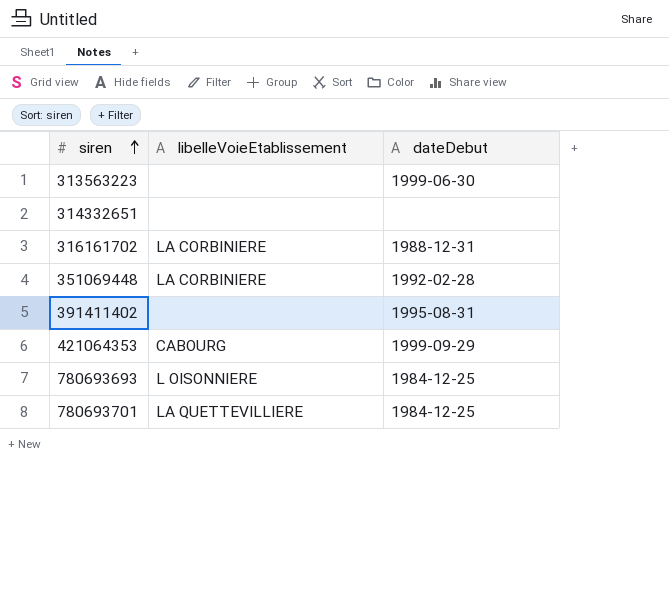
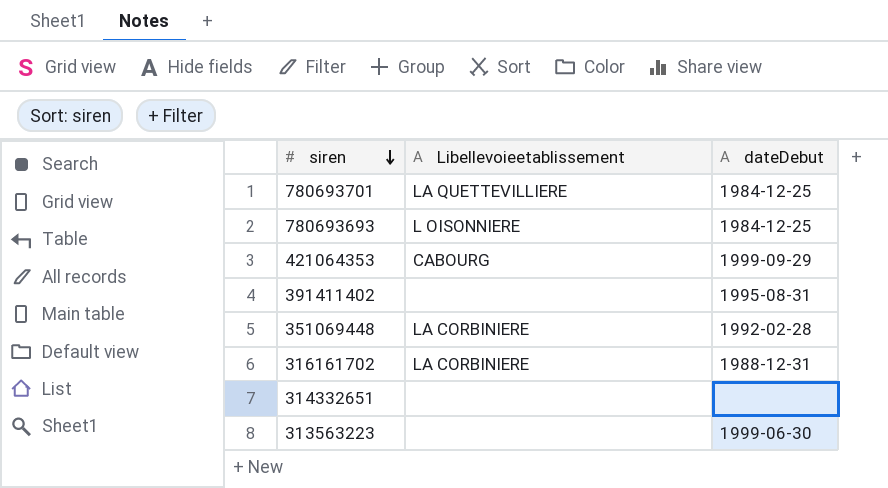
row order: siren ascending -> siren descending
column name: libelleVoieEtablissement -> Libellevoieetablissement

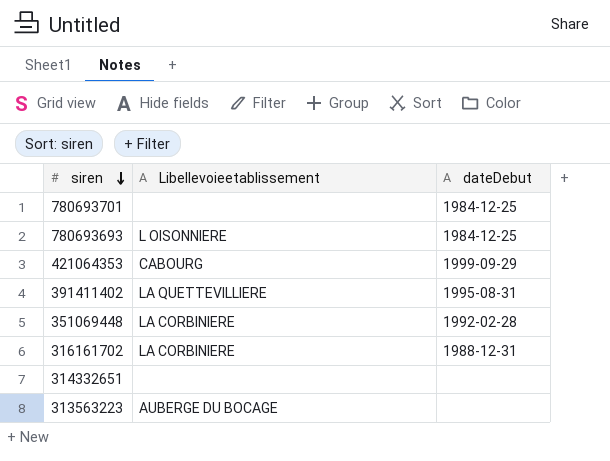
780693701 | Libellevoieetablissement: LA QUETTEVILLIERE -> none
391411402 | Libellevoieetablissement: none -> LA QUETTEVILLIERE
313563223 | Libellevoieetablissement: none -> AUBERGE DU BOCAGE
313563223 | dateDebut: 1999-06-30 -> none

